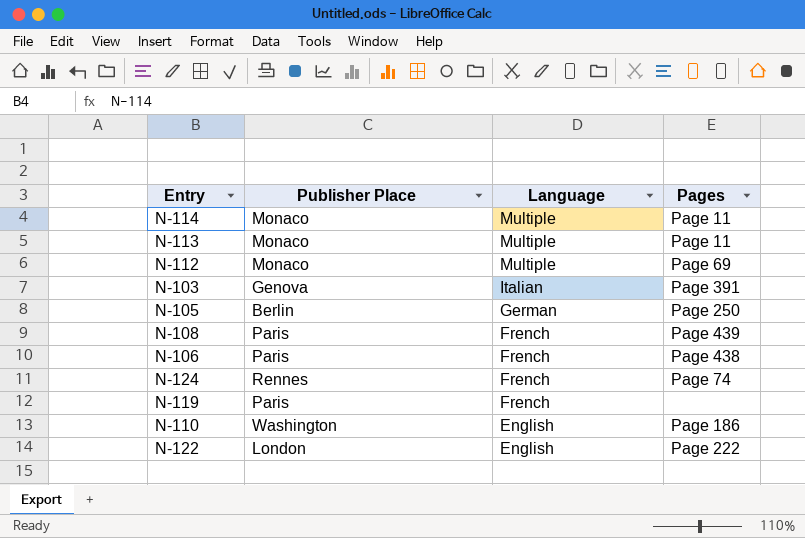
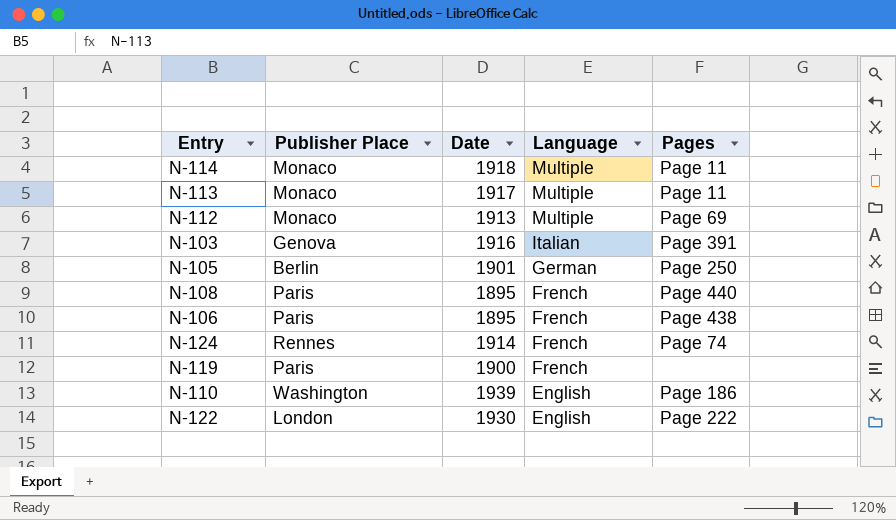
column Date | position: none -> 3
N-108 | Pages: Page 439 -> Page 440

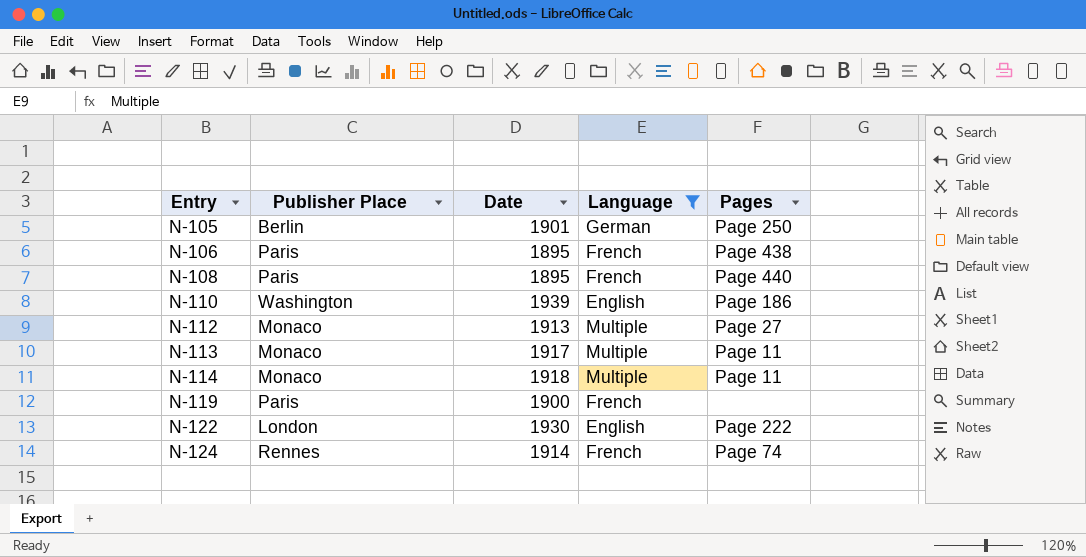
filter: none -> Language != Italian
row order: Language descending -> Entry ascending
N-112 | Pages: Page 69 -> Page 27

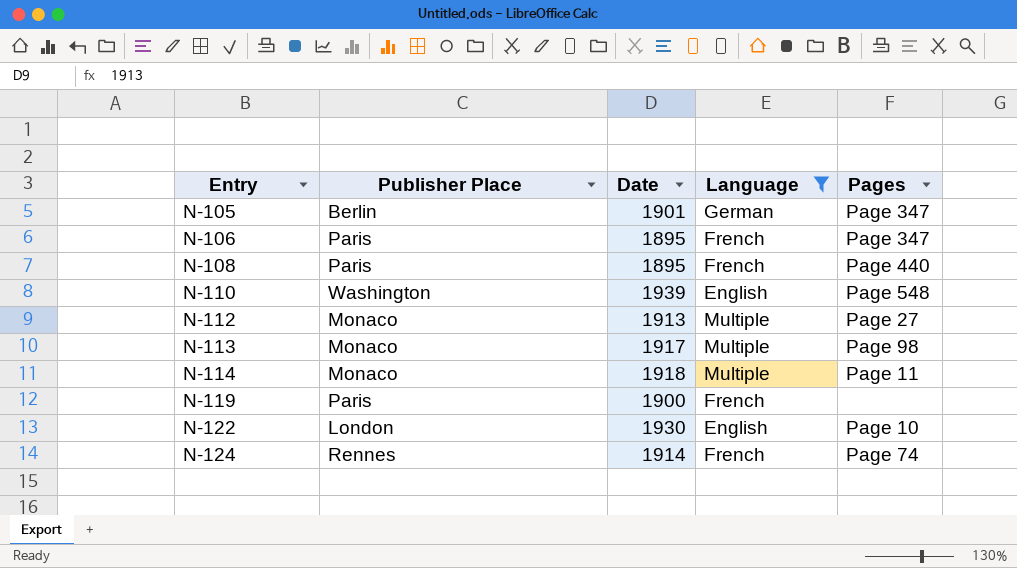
N-105 | Pages: Page 250 -> Page 347
N-106 | Pages: Page 438 -> Page 347
N-110 | Pages: Page 186 -> Page 548
N-113 | Pages: Page 11 -> Page 98
N-122 | Pages: Page 222 -> Page 10

